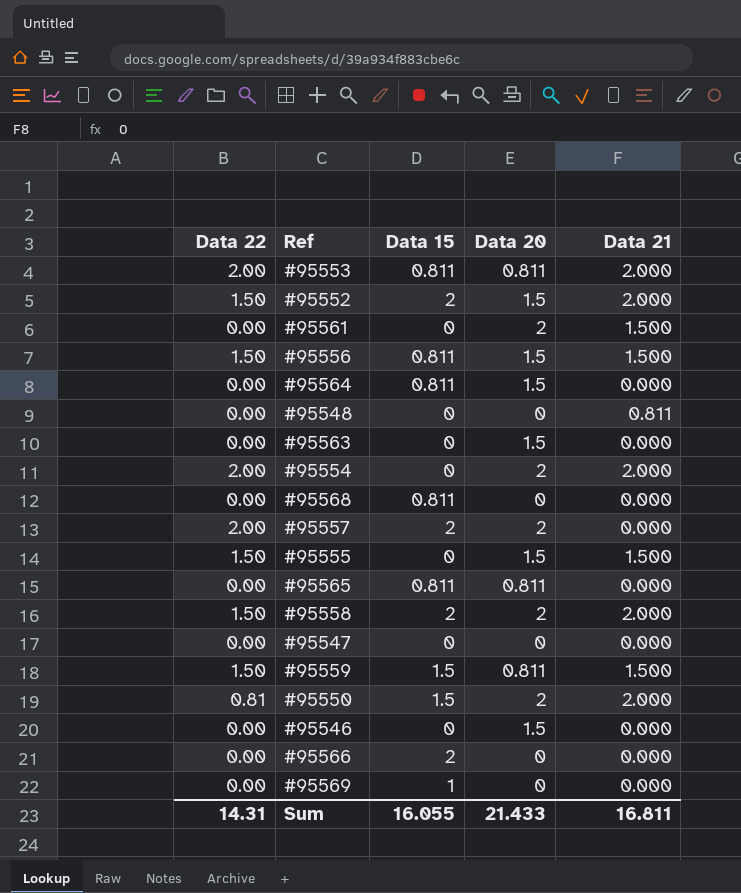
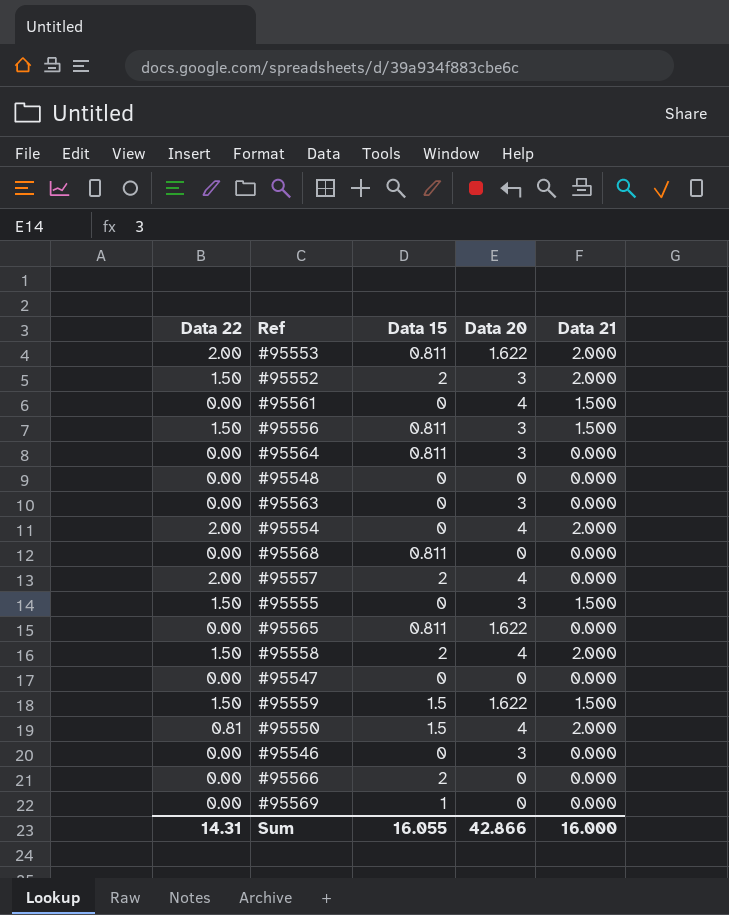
#95553 | Data 20: 0.811 -> 1.622
#95552 | Data 20: 1.5 -> 3
#95561 | Data 20: 2 -> 4
#95556 | Data 20: 1.5 -> 3
#95564 | Data 20: 1.5 -> 3
#95548 | Data 21: 0.811 -> 0.000
#95563 | Data 20: 1.5 -> 3
#95554 | Data 20: 2 -> 4
#95557 | Data 20: 2 -> 4
#95555 | Data 20: 1.5 -> 3
#95565 | Data 20: 0.811 -> 1.622
#95558 | Data 20: 2 -> 4
#95559 | Data 20: 0.811 -> 1.622
#95550 | Data 20: 2 -> 4
#95546 | Data 20: 1.5 -> 3
Sum | Data 20: 21.433 -> 42.866
Sum | Data 21: 16.811 -> 16.000

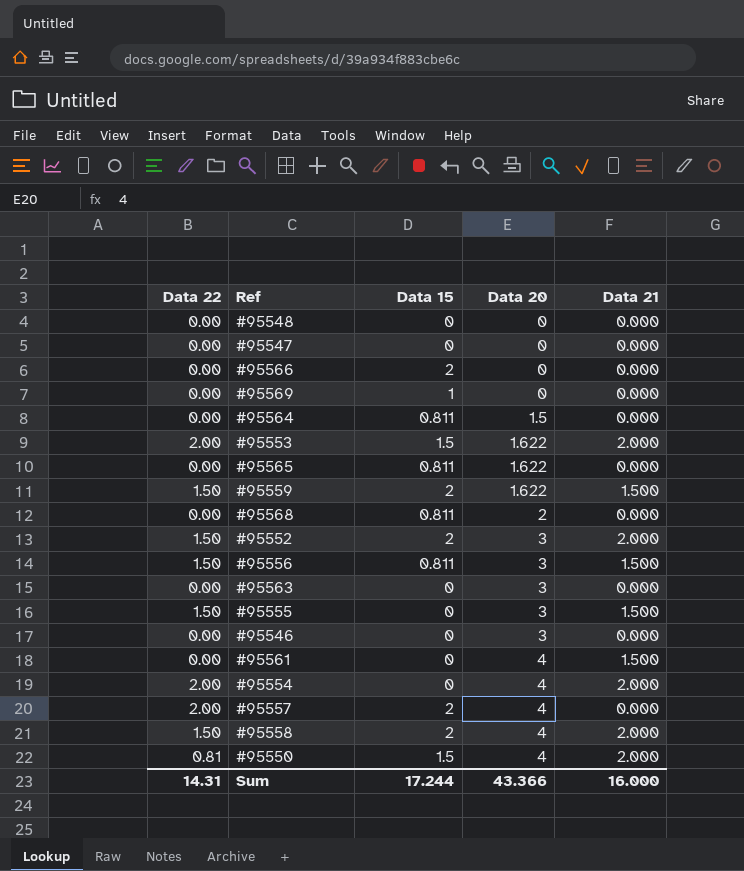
row order: none -> Data 20 ascending
#95564 | Data 20: 3 -> 1.5
#95553 | Data 15: 0.811 -> 1.5
#95559 | Data 15: 1.5 -> 2
#95568 | Data 20: 0 -> 2
Sum | Data 15: 16.055 -> 17.244
Sum | Data 20: 42.866 -> 43.366

